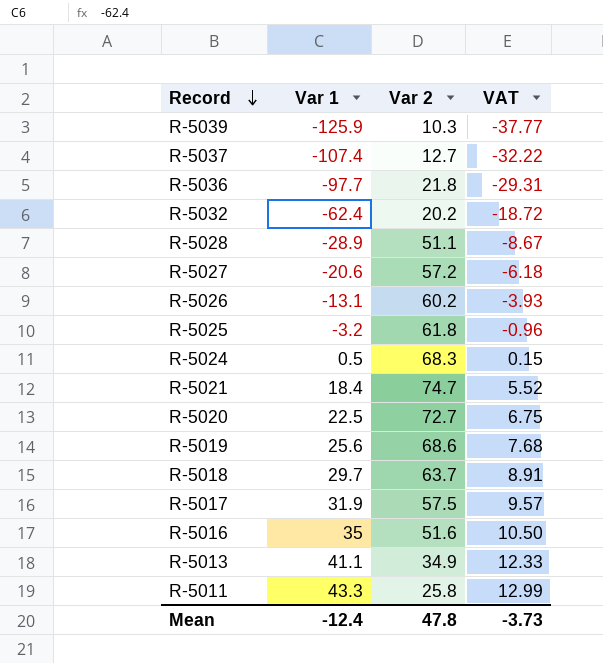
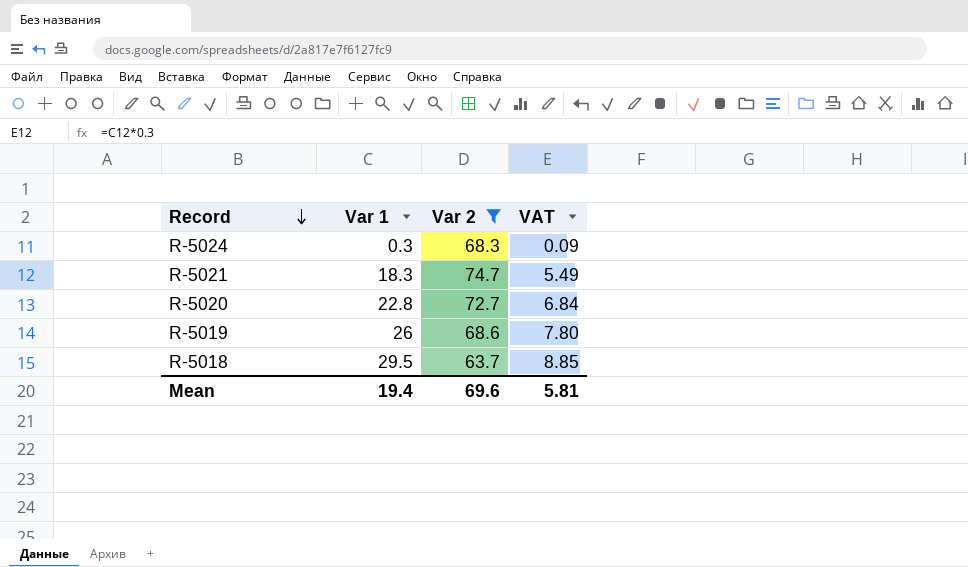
filter: none -> Var 2 >= 63.7
R-5024 | Var 1: 0.5 -> 0.3
R-5024 | VAT: 0.15 -> 0.09
R-5021 | Var 1: 18.4 -> 18.3
R-5021 | VAT: 5.52 -> 5.49
R-5020 | Var 1: 22.5 -> 22.8
R-5020 | VAT: 6.75 -> 6.84
R-5019 | Var 1: 25.6 -> 26
R-5019 | VAT: 7.68 -> 7.80
R-5018 | Var 1: 29.7 -> 29.5
R-5018 | VAT: 8.91 -> 8.85
Mean | Var 1: -12.4 -> 19.4
Mean | Var 2: 47.8 -> 69.6
Mean | VAT: -3.73 -> 5.81

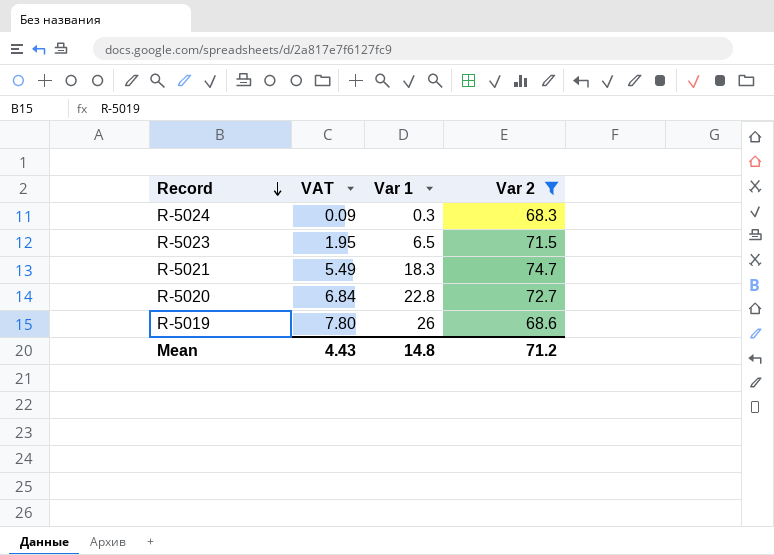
column VAT | position: 4 -> 2
row R-5018: 29.5 | 63.7 | 8.85 -> none
row R-5023: none -> 1.95 | 6.5 | 71.5
Mean | VAT: 5.81 -> 4.43
Mean | Var 1: 19.4 -> 14.8
Mean | Var 2: 69.6 -> 71.2

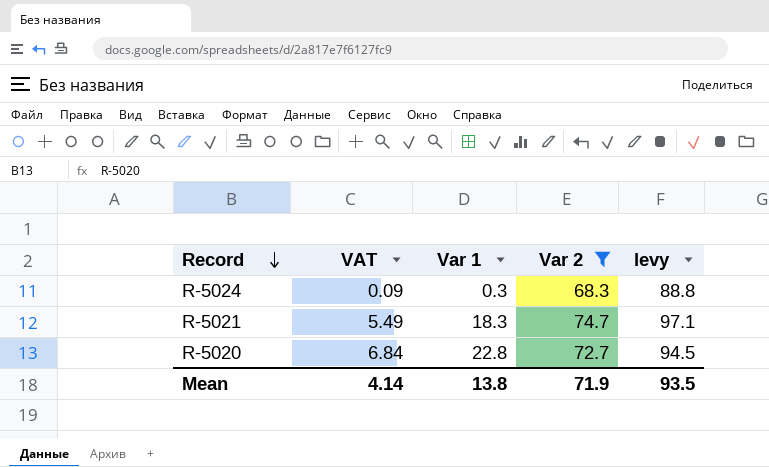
column levy | formula: none -> [Var 2] * 1.3
row R-5023: 1.95 | 6.5 | 71.5 -> none
row R-5019: 7.80 | 26 | 68.6 -> none
Mean | VAT: 4.43 -> 4.14
Mean | Var 1: 14.8 -> 13.8
Mean | Var 2: 71.2 -> 71.9

